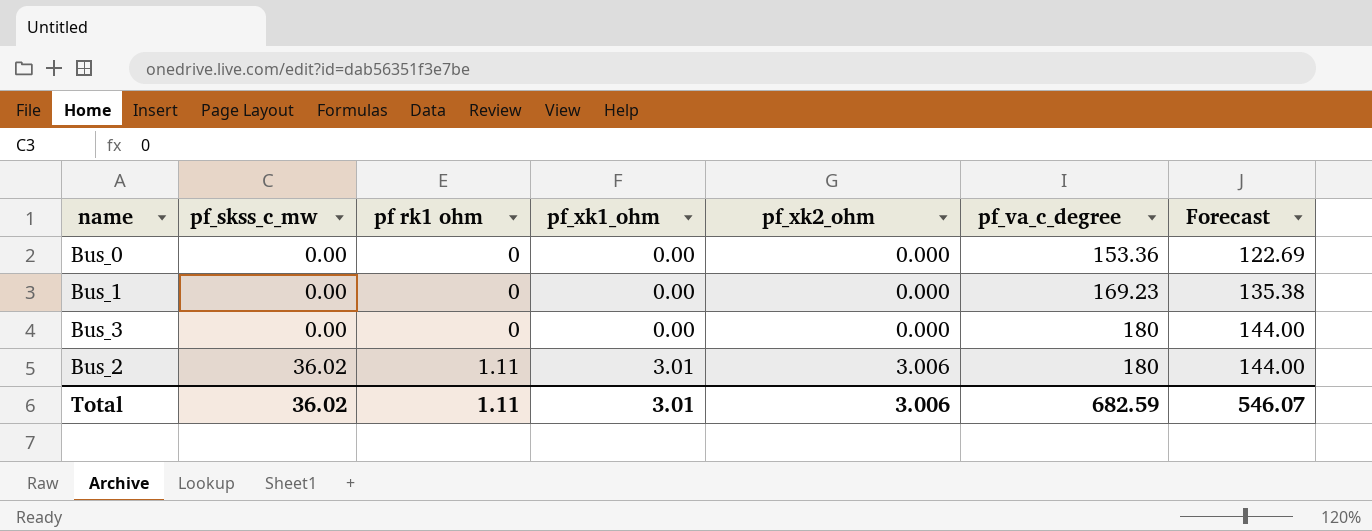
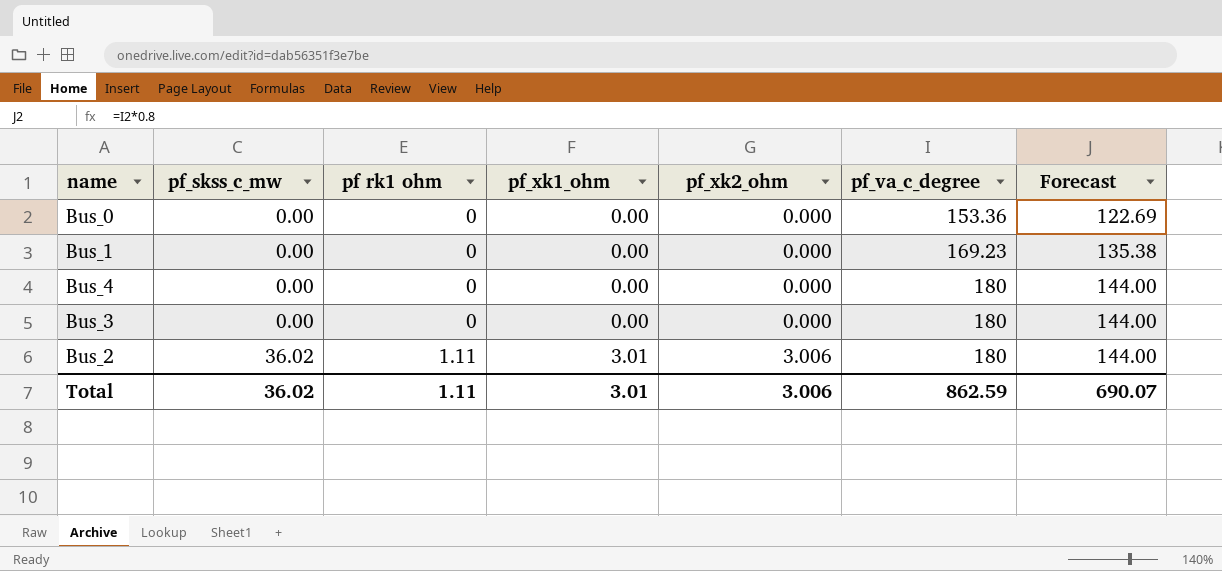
row Bus_4: none -> 0.00 | 0 | 0.00 | 0.000 | 180 | 144.00
Total | pf_va_c_degree: 682.59 -> 862.59
Total | Forecast: 546.07 -> 690.07

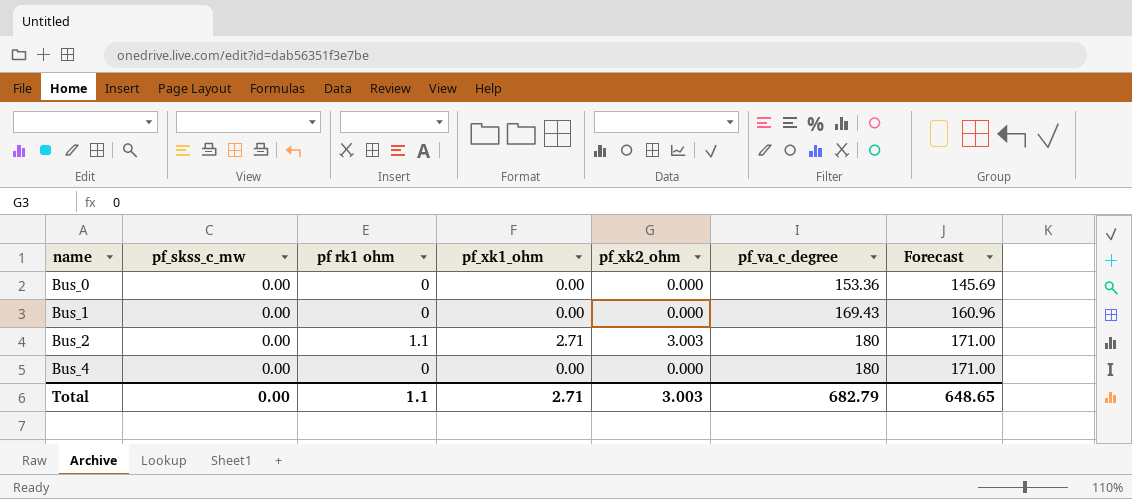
row order: pf_skss_c_mw ascending -> name ascending
column Forecast | formula: [pf_va_c_degree] * 0.8 -> [pf_va_c_degree] * 0.95
row Bus_3: 0.00 | 0 | 0.00 | 0.000 | 180 | 144.00 -> none
Bus_1 | pf_va_c_degree: 169.23 -> 169.43
Bus_2 | pf_skss_c_mw: 36.02 -> 0.00
Bus_2 | pf rk1 ohm: 1.11 -> 1.1
Bus_2 | pf_xk1_ohm: 3.01 -> 2.71
Bus_2 | pf_xk2_ohm: 3.006 -> 3.003
Total | pf_skss_c_mw: 36.02 -> 0.00
Total | pf rk1 ohm: 1.11 -> 1.1
Total | pf_xk1_ohm: 3.01 -> 2.71
Total | pf_xk2_ohm: 3.006 -> 3.003
Total | pf_va_c_degree: 862.59 -> 682.79
Total | Forecast: 690.07 -> 648.65

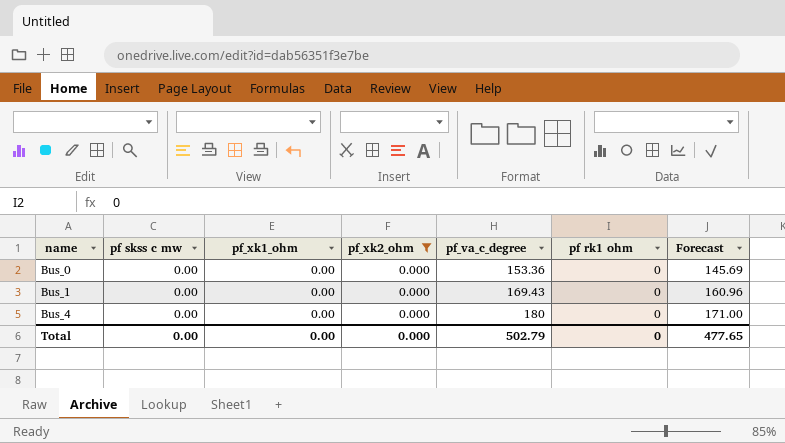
filter: none -> pf_xk2_ohm = 0.000
column name: pf_skss_c_mw -> pf skss c mw
column pf rk1 ohm | position: 3 -> 6
Total | pf_xk1_ohm: 2.71 -> 0.00
Total | pf_xk2_ohm: 3.003 -> 0.000
Total | pf_va_c_degree: 682.79 -> 502.79
Total | pf rk1 ohm: 1.1 -> 0
Total | Forecast: 648.65 -> 477.65

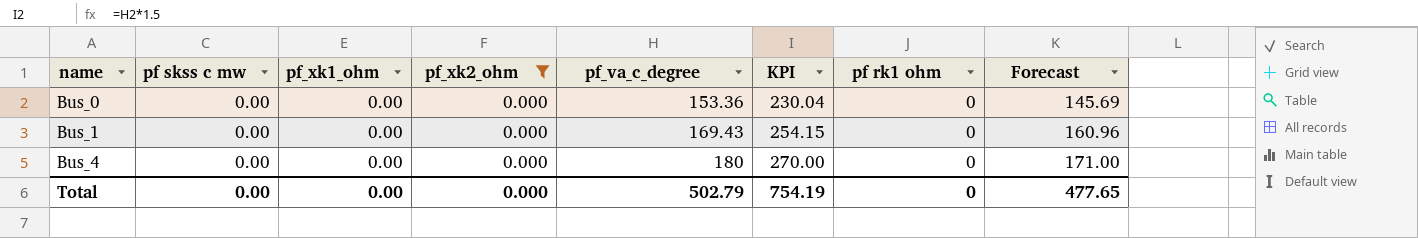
column KPI | formula: none -> [pf_va_c_degree] * 1.5

